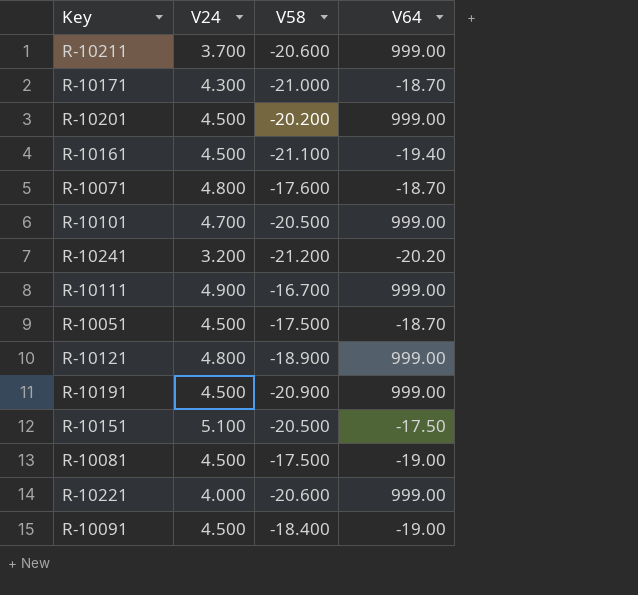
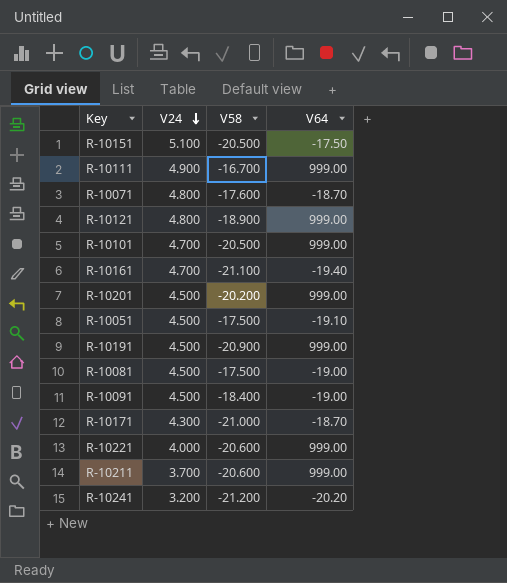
row order: none -> V24 descending
R-10161 | V24: 4.500 -> 4.700
R-10051 | V64: -18.70 -> -19.10

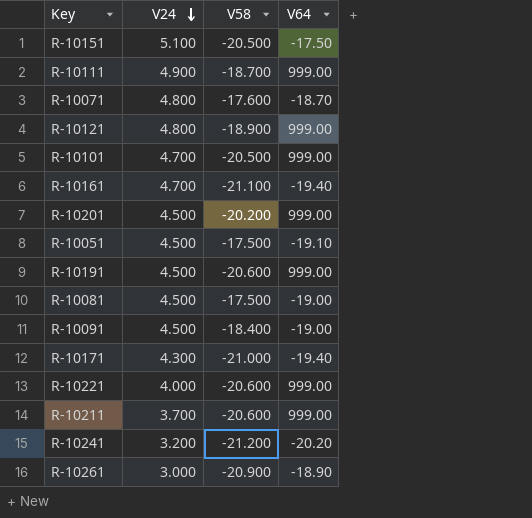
R-10111 | V58: -16.700 -> -18.700
R-10191 | V58: -20.900 -> -20.600
R-10171 | V64: -18.70 -> -19.40
row R-10261: none -> 3.000 | -20.900 | -18.90

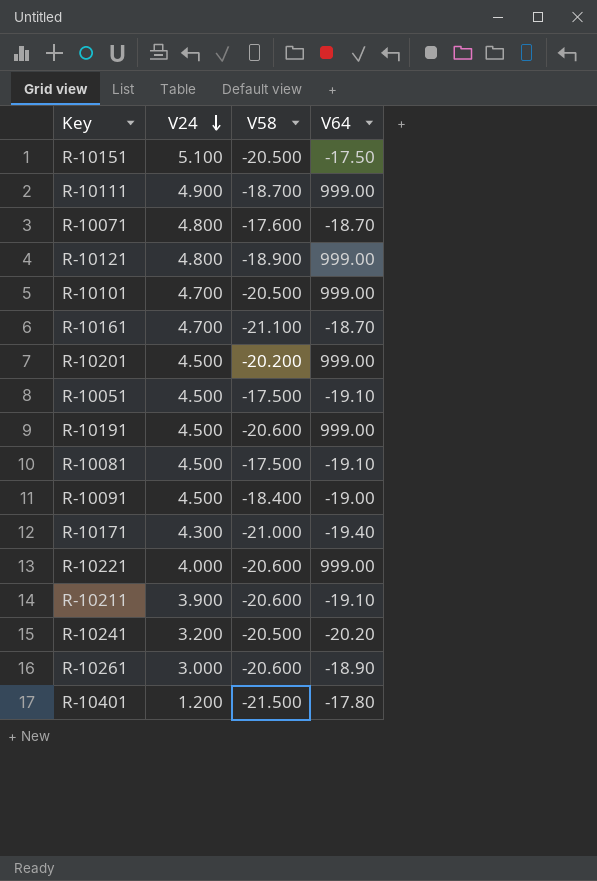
R-10161 | V64: -19.40 -> -18.70
R-10081 | V64: -19.00 -> -19.10
R-10211 | V24: 3.700 -> 3.900
R-10211 | V64: 999.00 -> -19.10
R-10241 | V58: -21.200 -> -20.500
R-10261 | V58: -20.900 -> -20.600
row R-10401: none -> 1.200 | -21.500 | -17.80

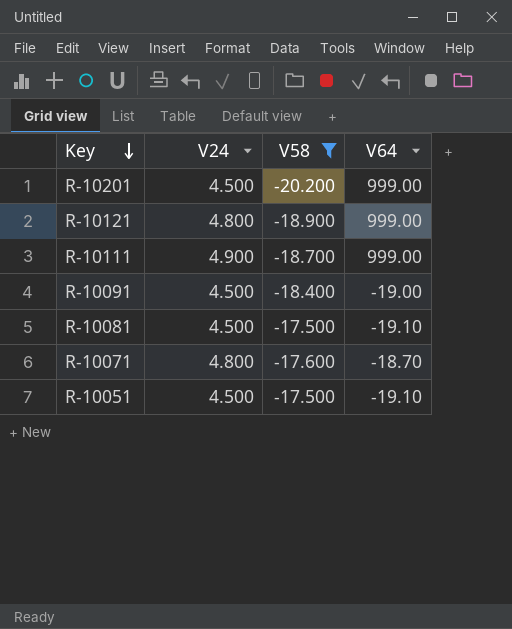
filter: none -> V58 >= -20.200
row order: V24 descending -> Key descending

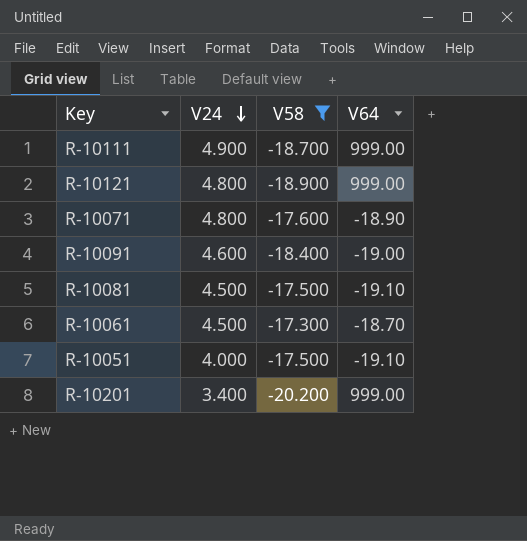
row order: Key descending -> V24 descending
R-10071 | V64: -18.70 -> -18.90
R-10091 | V24: 4.500 -> 4.600
row R-10061: none -> 4.500 | -17.300 | -18.70
R-10051 | V24: 4.500 -> 4.000
R-10201 | V24: 4.500 -> 3.400

